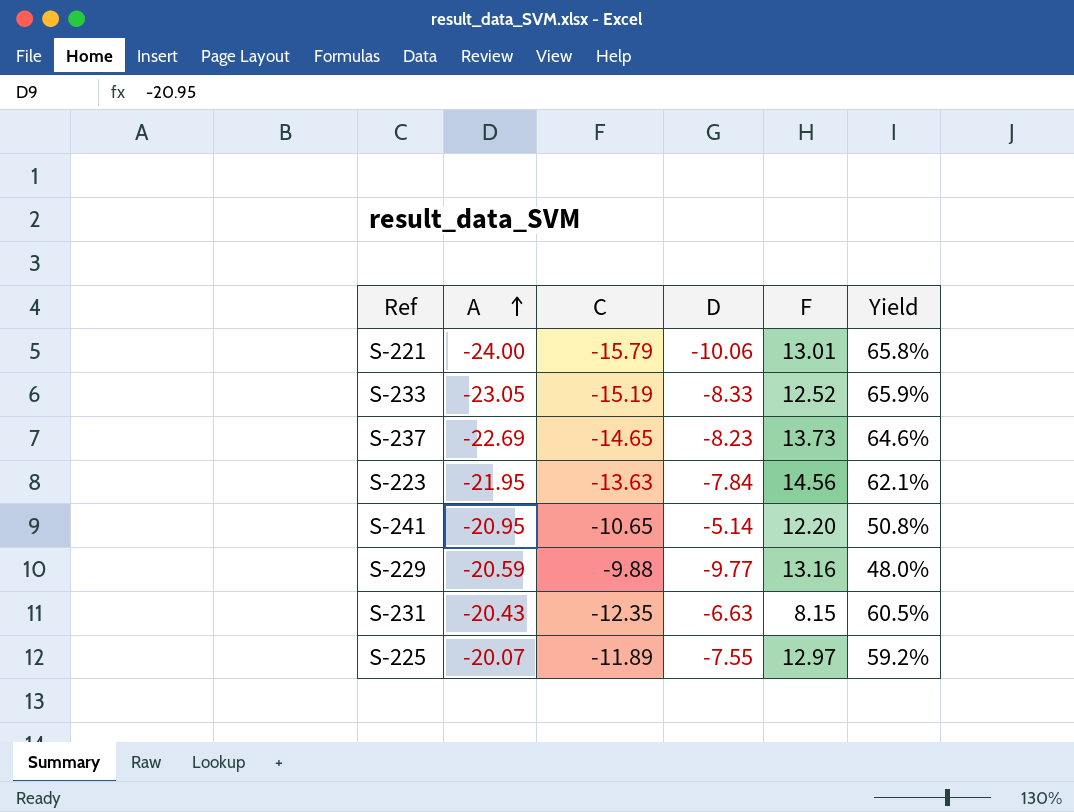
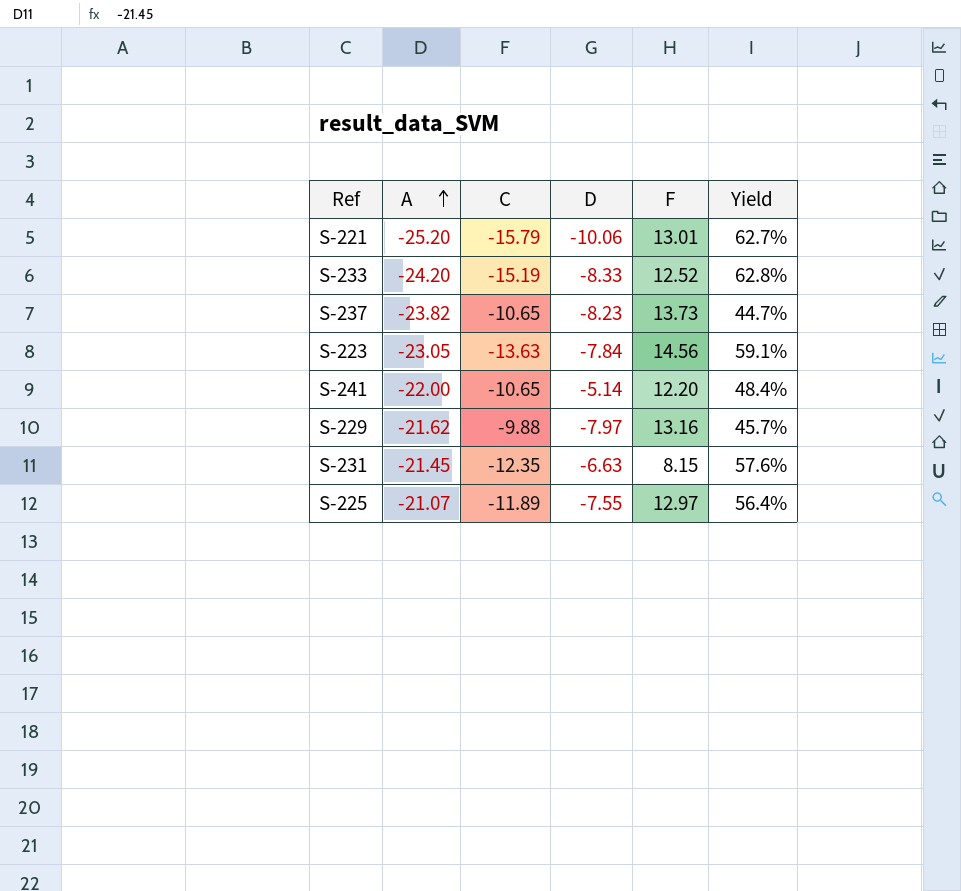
S-221 | A: -24.00 -> -25.20
S-221 | Yield: 65.8% -> 62.7%
S-233 | A: -23.05 -> -24.20
S-233 | Yield: 65.9% -> 62.8%
S-237 | A: -22.69 -> -23.82
S-237 | C: -14.65 -> -10.65
S-237 | Yield: 64.6% -> 44.7%
S-223 | A: -21.95 -> -23.05
S-223 | Yield: 62.1% -> 59.1%
S-241 | A: -20.95 -> -22.00
S-241 | Yield: 50.8% -> 48.4%
S-229 | A: -20.59 -> -21.62
S-229 | D: -9.77 -> -7.97
S-229 | Yield: 48.0% -> 45.7%
S-231 | A: -20.43 -> -21.45
S-231 | Yield: 60.5% -> 57.6%
S-225 | A: -20.07 -> -21.07
S-225 | Yield: 59.2% -> 56.4%

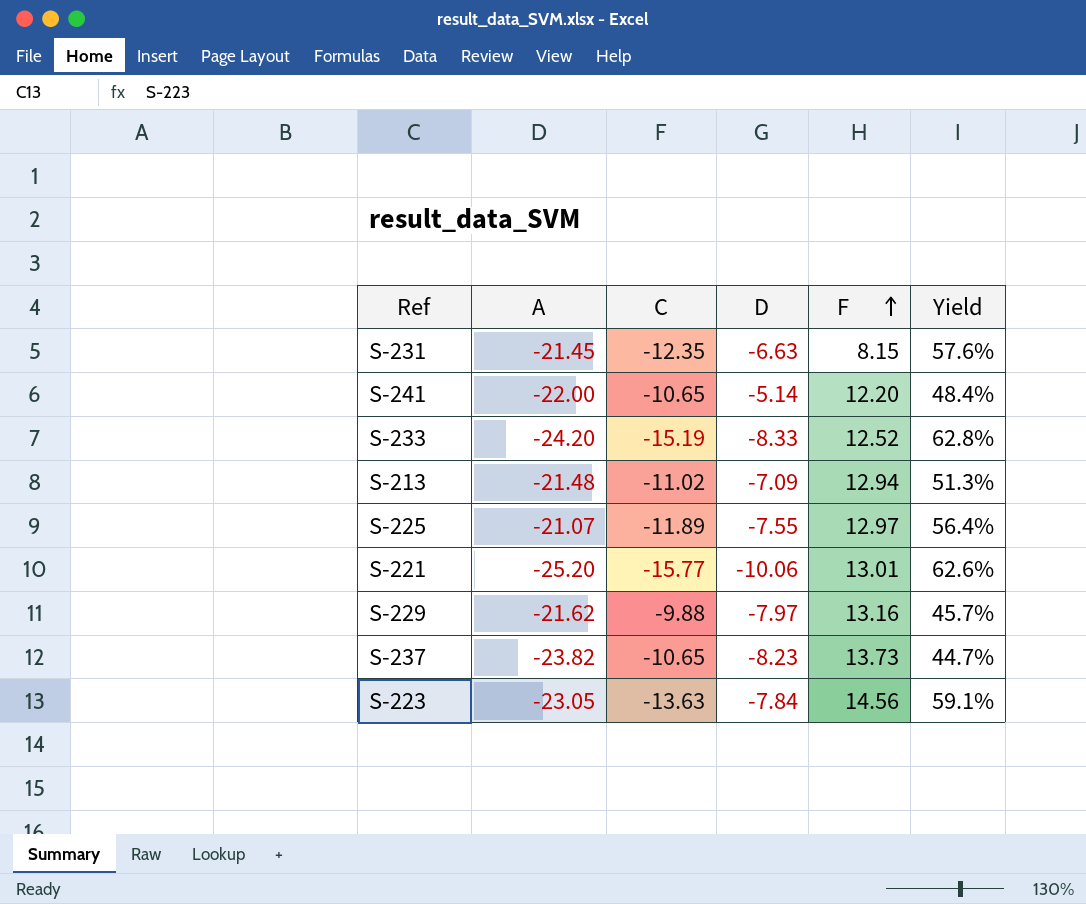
row order: A ascending -> F ascending
row S-213: none -> -21.48 | -11.02 | -7.09 | 12.94 | 51.3%
S-221 | C: -15.79 -> -15.77
S-221 | Yield: 62.7% -> 62.6%

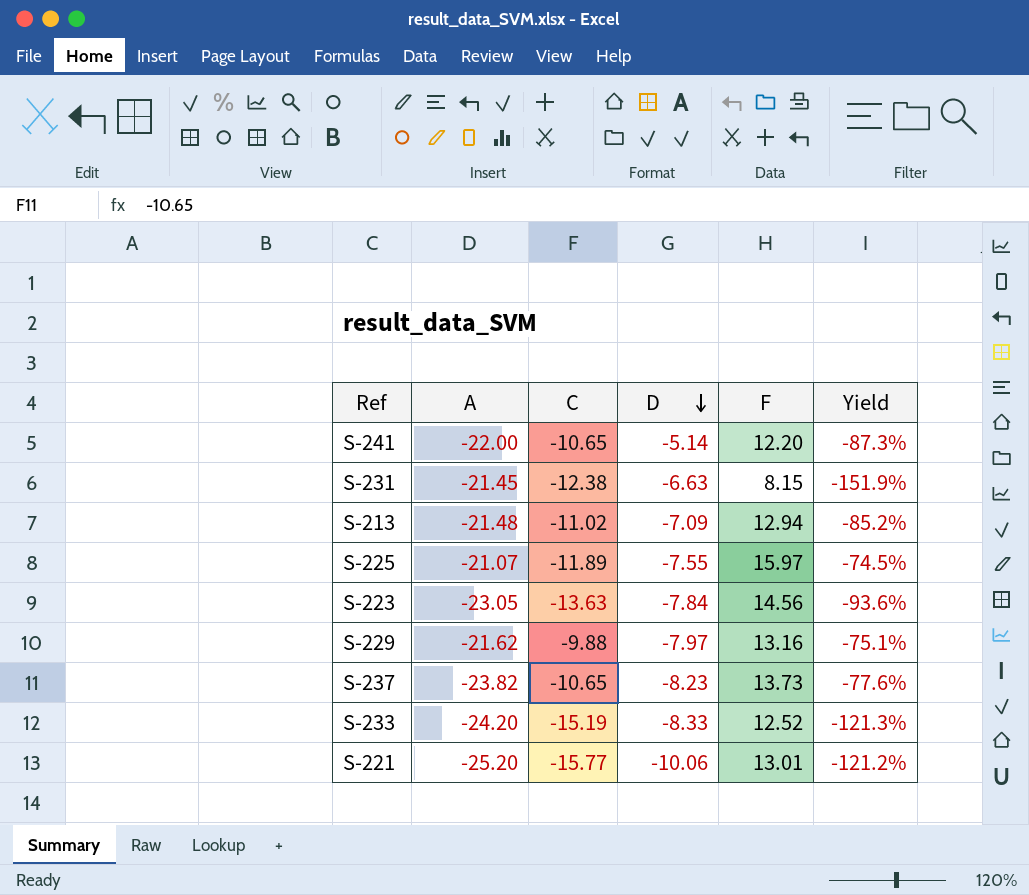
row order: F ascending -> D descending
column Yield | formula: [C] / [A] -> [C] / [F]
S-231 | C: -12.35 -> -12.38
S-225 | F: 12.97 -> 15.97

